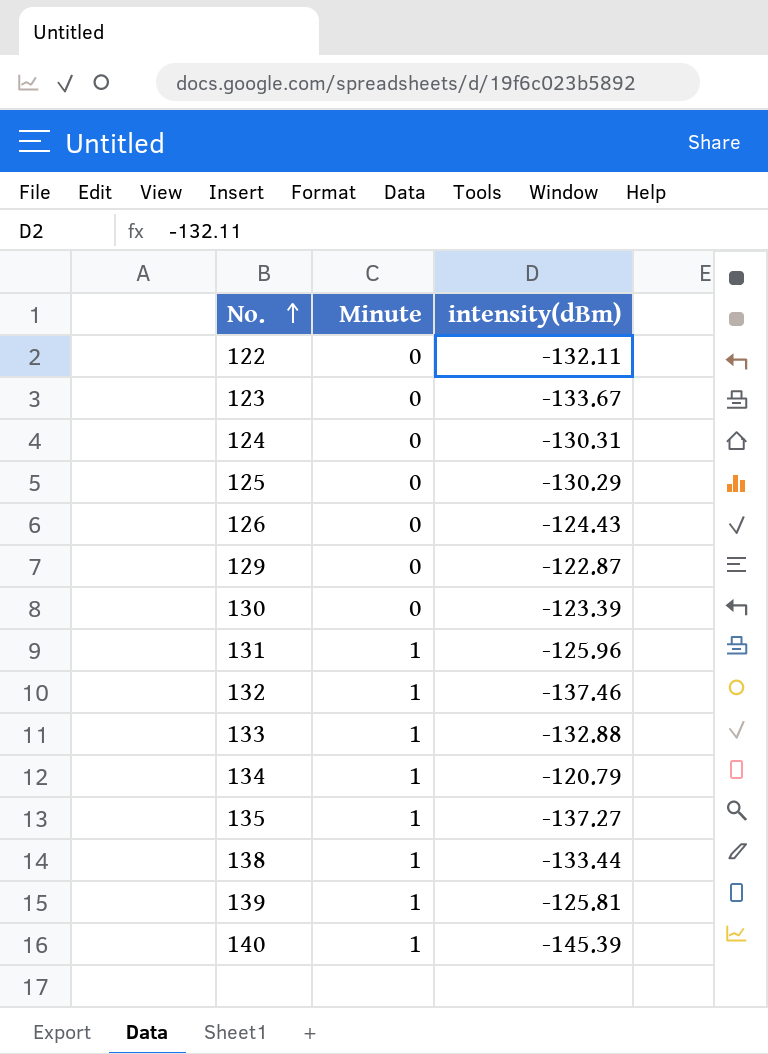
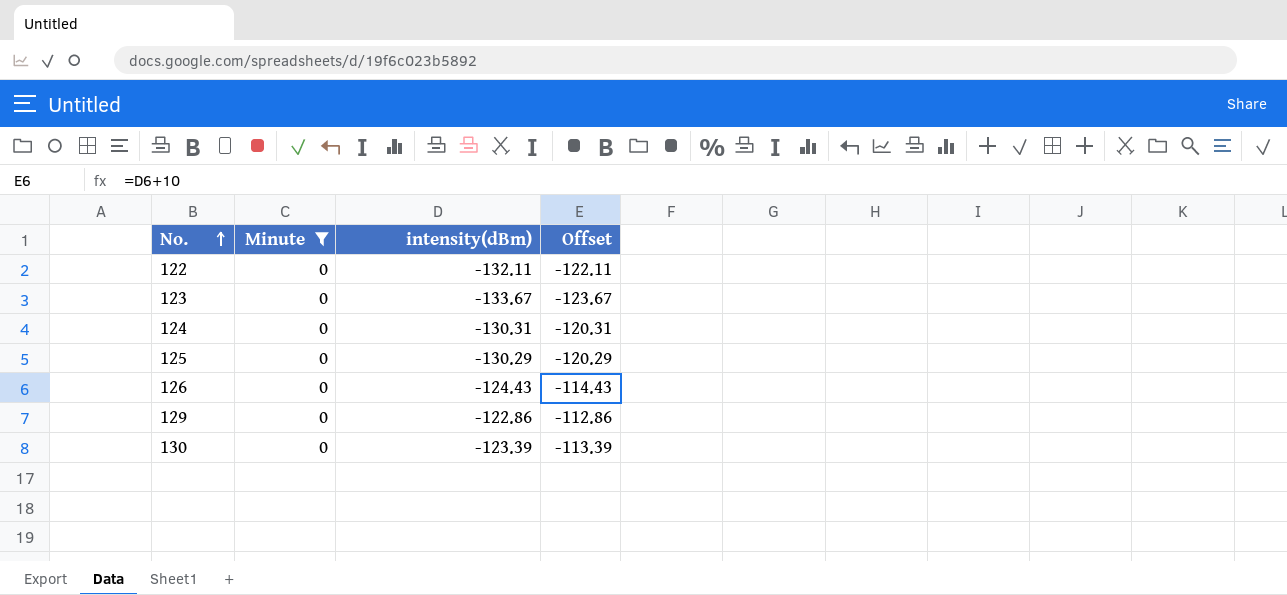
filter: none -> Minute = 0
column Offset | formula: none -> [intensity(dBm)] + 10
129 | intensity(dBm): -122.87 -> -122.86

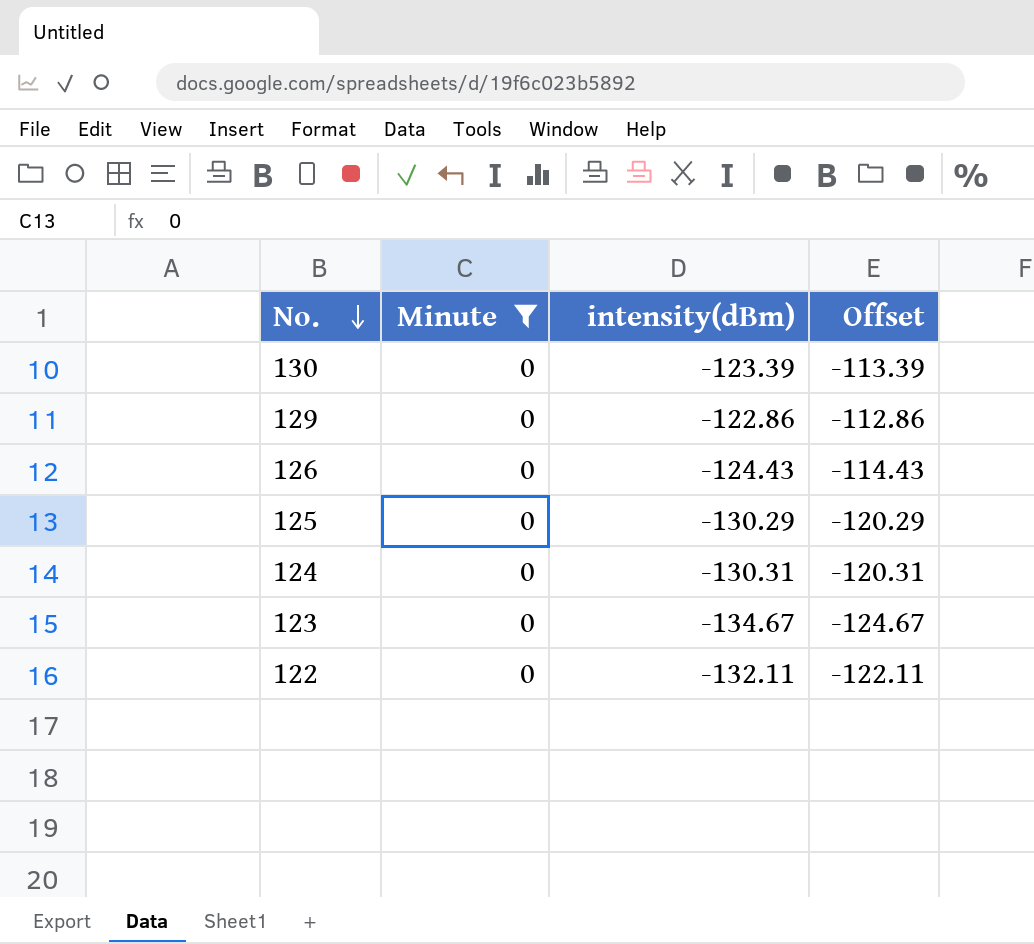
row order: No. ascending -> No. descending
123 | intensity(dBm): -133.67 -> -134.67
123 | Offset: -123.67 -> -124.67

